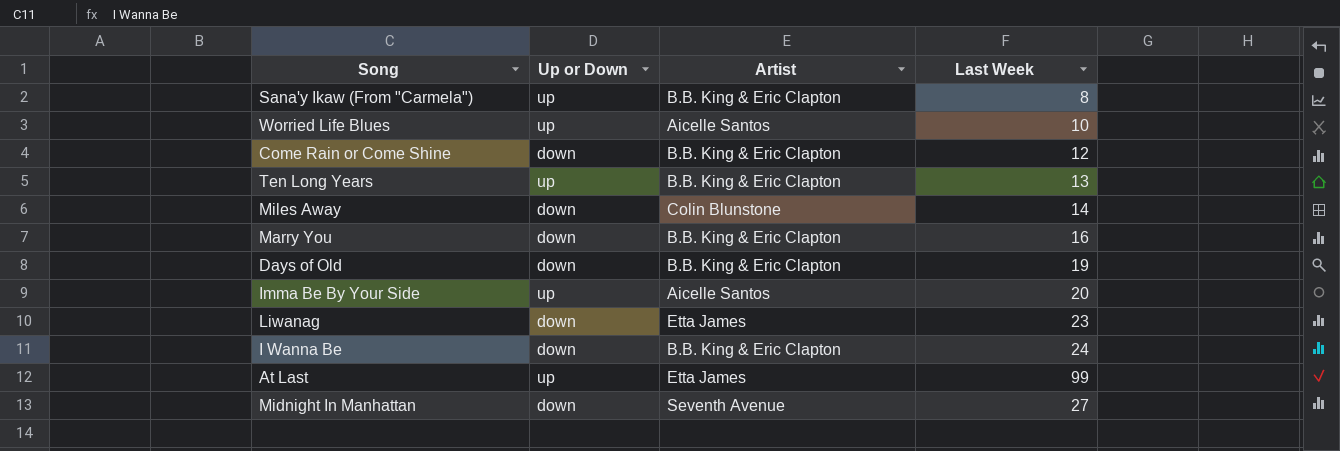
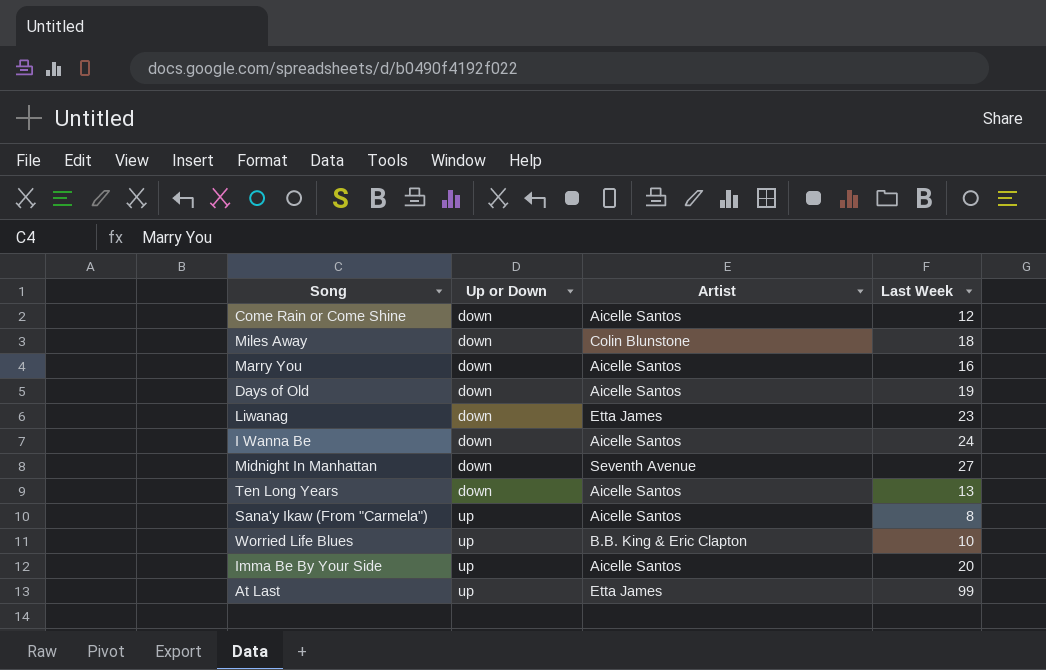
row order: none -> Up or Down ascending
Come Rain or Come Shine | Artist: B.B. King & Eric Clapton -> Aicelle Santos
Miles Away | Last Week: 14 -> 18
Marry You | Artist: B.B. King & Eric Clapton -> Aicelle Santos
Days of Old | Artist: B.B. King & Eric Clapton -> Aicelle Santos
I Wanna Be | Artist: B.B. King & Eric Clapton -> Aicelle Santos
Ten Long Years | Up or Down: up -> down
Ten Long Years | Artist: B.B. King & Eric Clapton -> Aicelle Santos
Sana'y Ikaw (From "Carmela") | Artist: B.B. King & Eric Clapton -> Aicelle Santos
Worried Life Blues | Artist: Aicelle Santos -> B.B. King & Eric Clapton

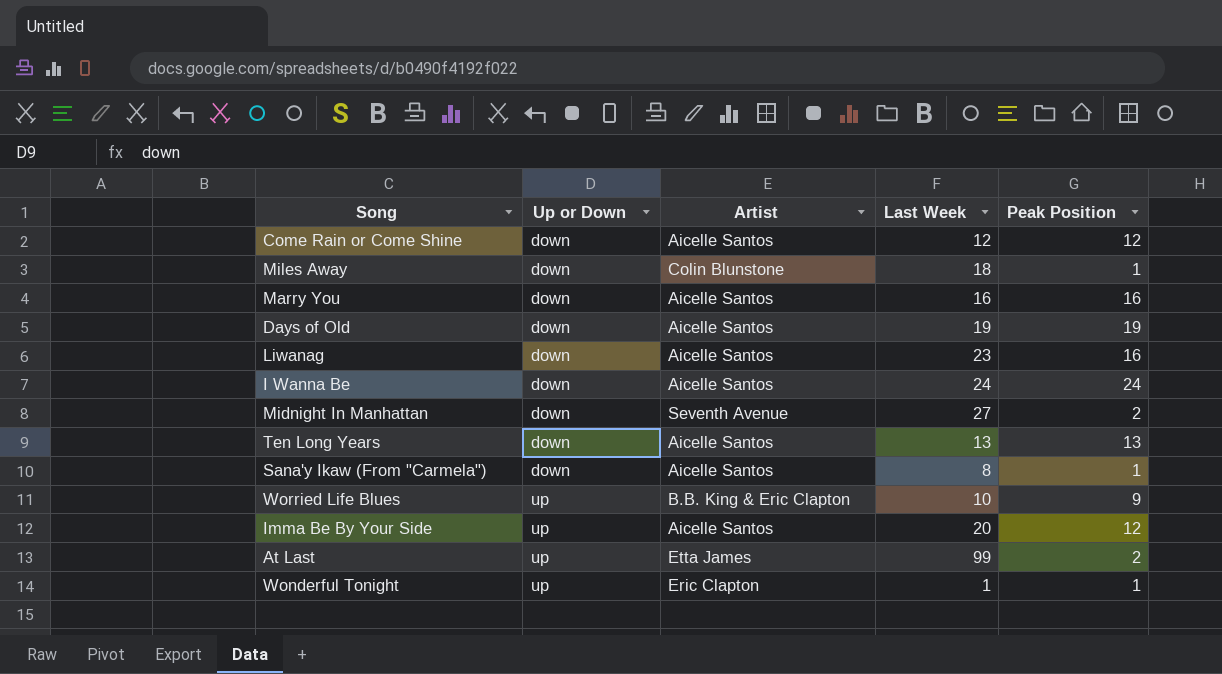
column Peak Position | position: none -> 5
Liwanag | Artist: Etta James -> Aicelle Santos
Sana'y Ikaw (From "Carmela") | Up or Down: up -> down
row Wonderful Tonight: none -> up | Eric Clapton | 1 | 1

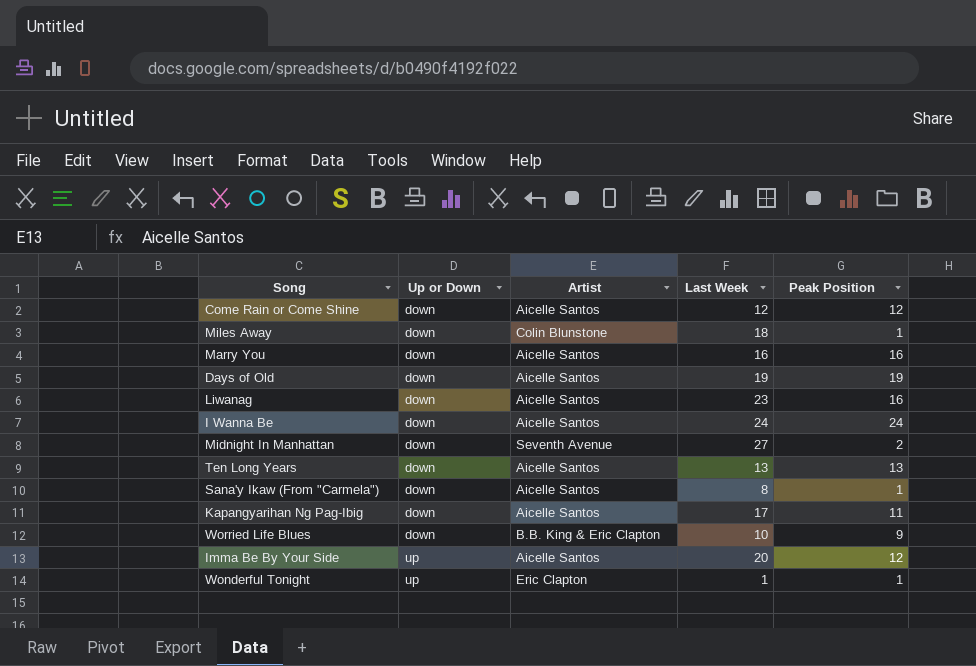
row At Last: up | Etta James | 99 | 2 -> none
row Kapangyarihan Ng Pag-Ibig: none -> down | Aicelle Santos | 17 | 11
Worried Life Blues | Up or Down: up -> down

